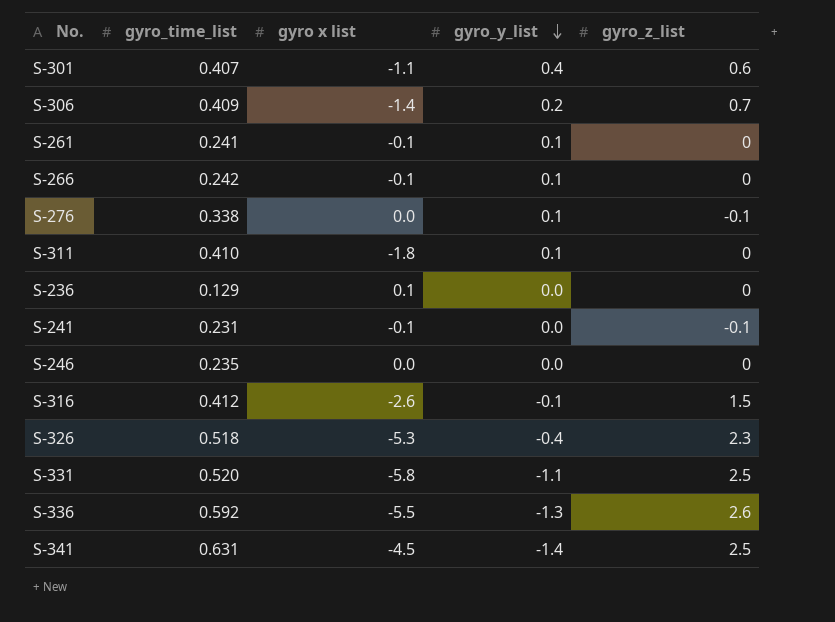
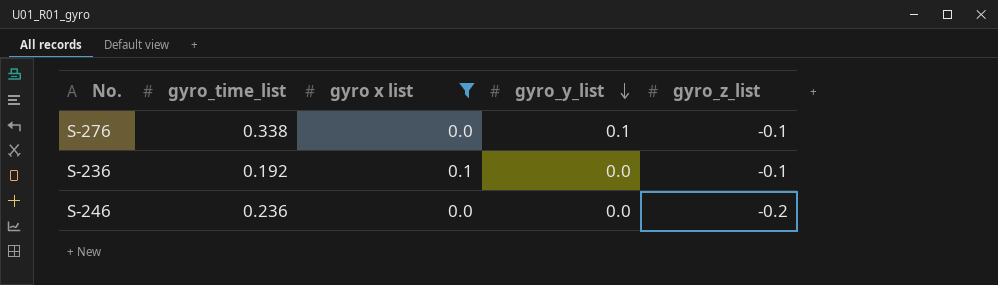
filter: none -> gyro x list >= 0.0
S-236 | gyro_time_list: 0.129 -> 0.192
S-236 | gyro_z_list: 0 -> -0.1
S-246 | gyro_time_list: 0.235 -> 0.236
S-246 | gyro_z_list: 0 -> -0.2

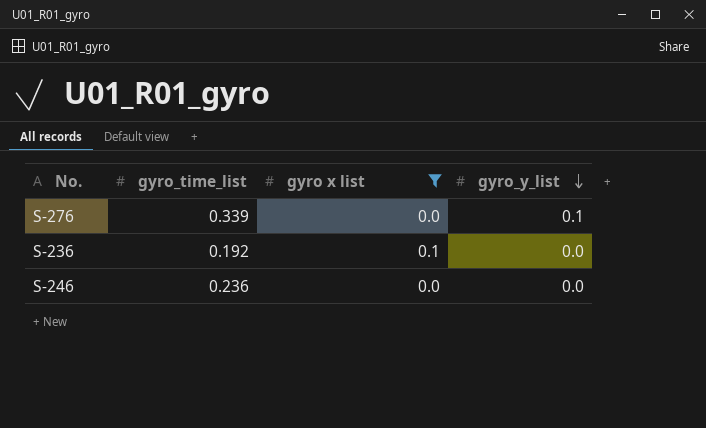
column gyro_z_list | position: 5 -> none
S-276 | gyro_time_list: 0.338 -> 0.339

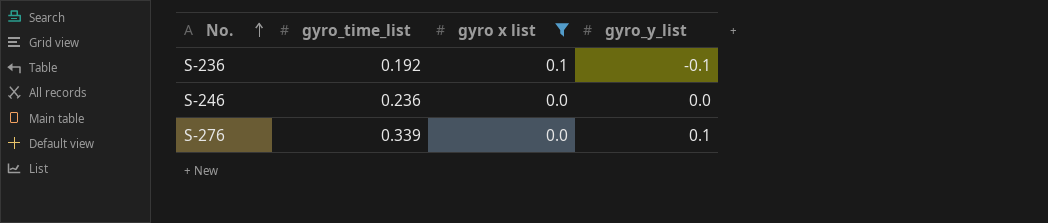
row order: gyro_y_list descending -> No. ascending
S-236 | gyro_y_list: 0.0 -> -0.1

